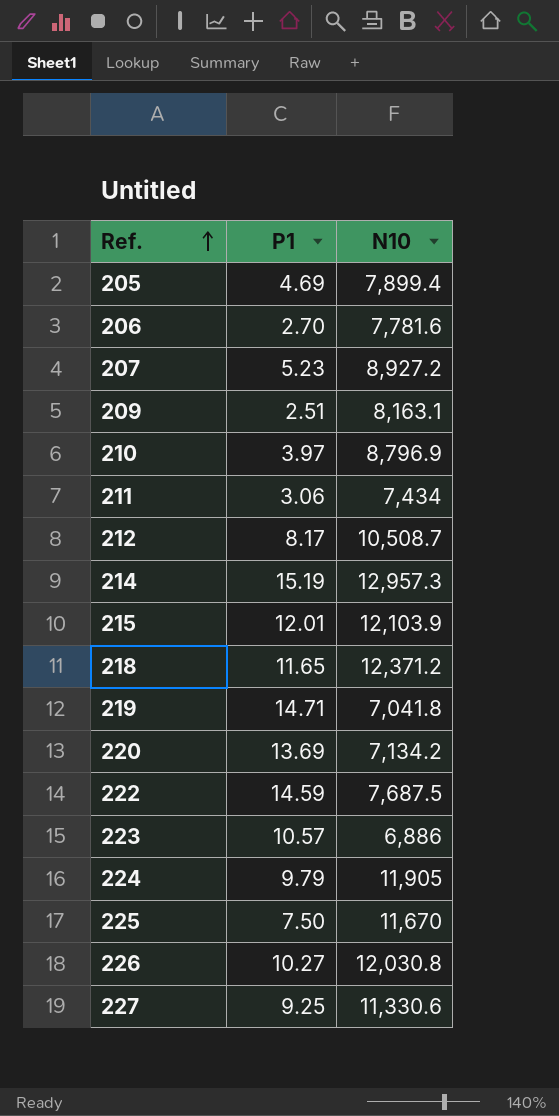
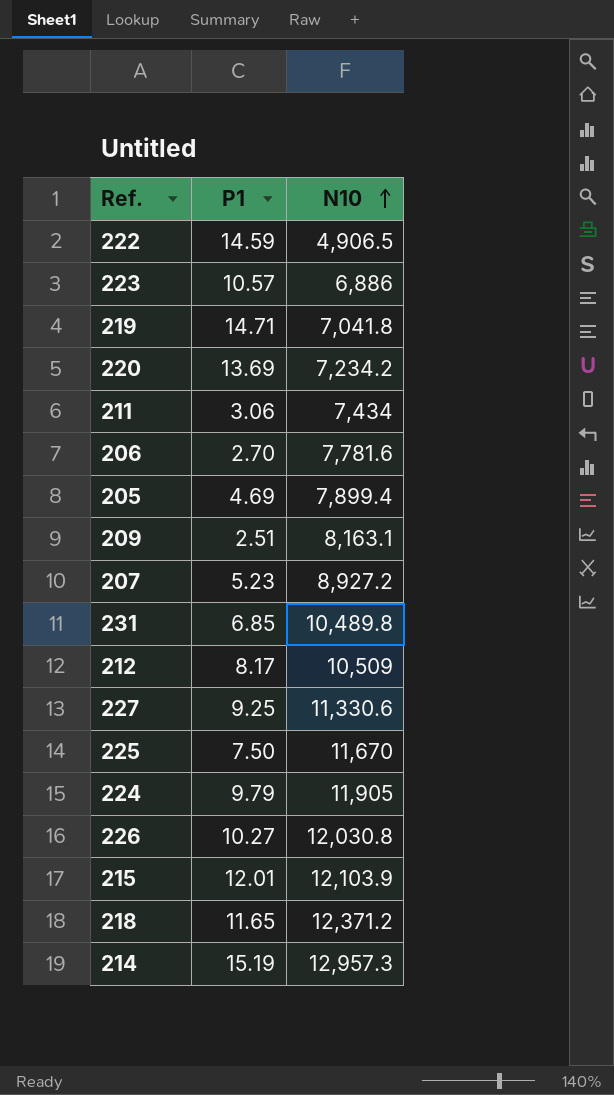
row order: Ref. ascending -> N10 ascending
row 210: 3.97 | 8,796.9 -> none
222 | N10: 7,687.5 -> 4,906.5
220 | N10: 7,134.2 -> 7,234.2
row 231: none -> 6.85 | 10,489.8
212 | N10: 10,508.7 -> 10,509

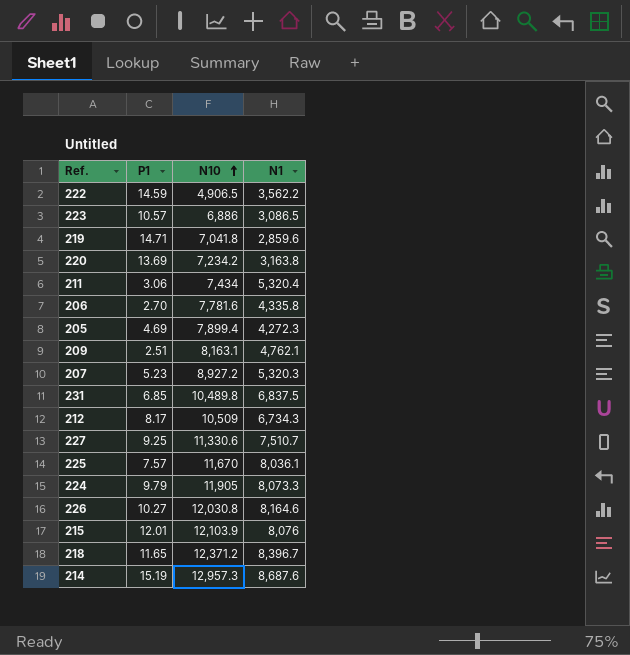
column N1 | position: none -> 4
225 | P1: 7.50 -> 7.57

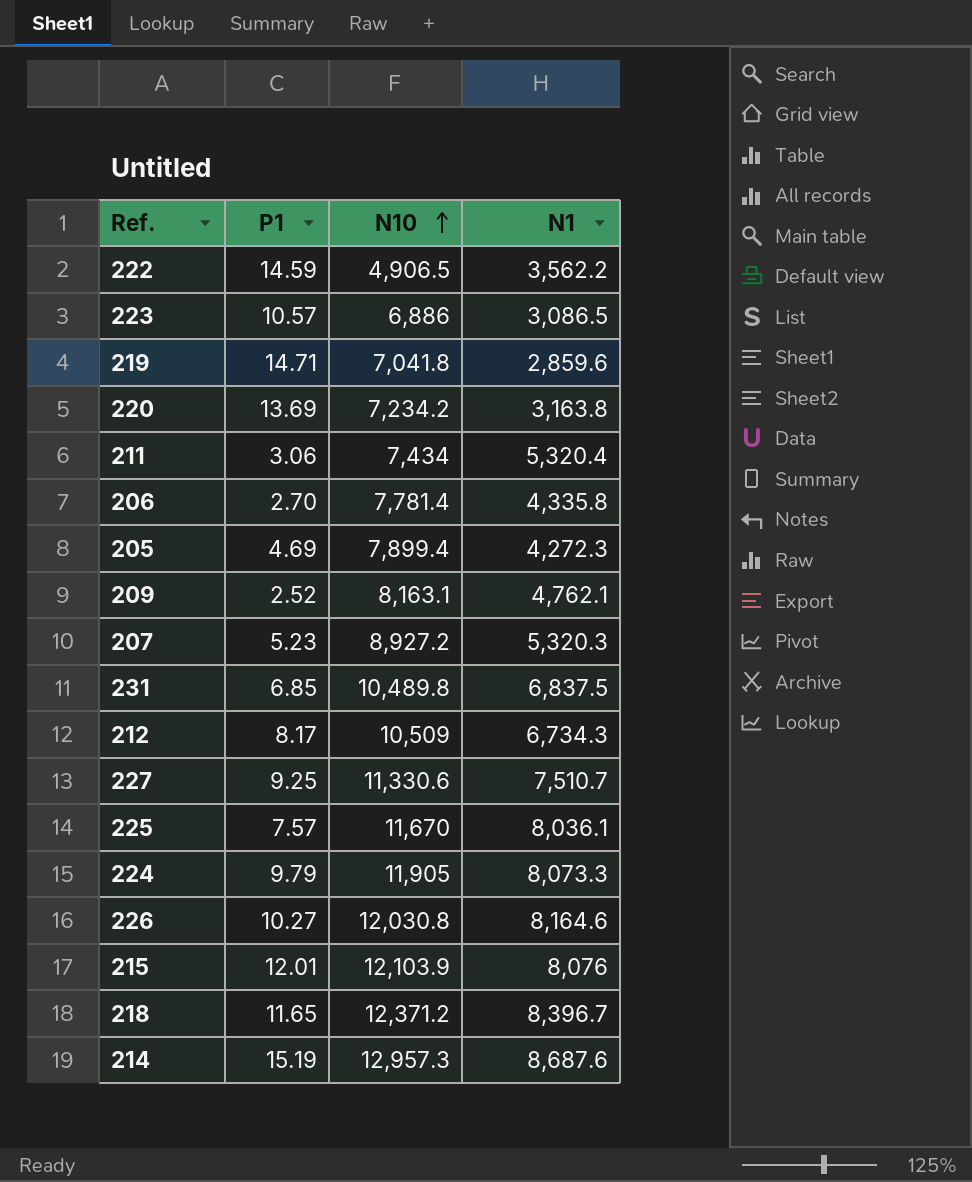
206 | N10: 7,781.6 -> 7,781.4
209 | P1: 2.51 -> 2.52

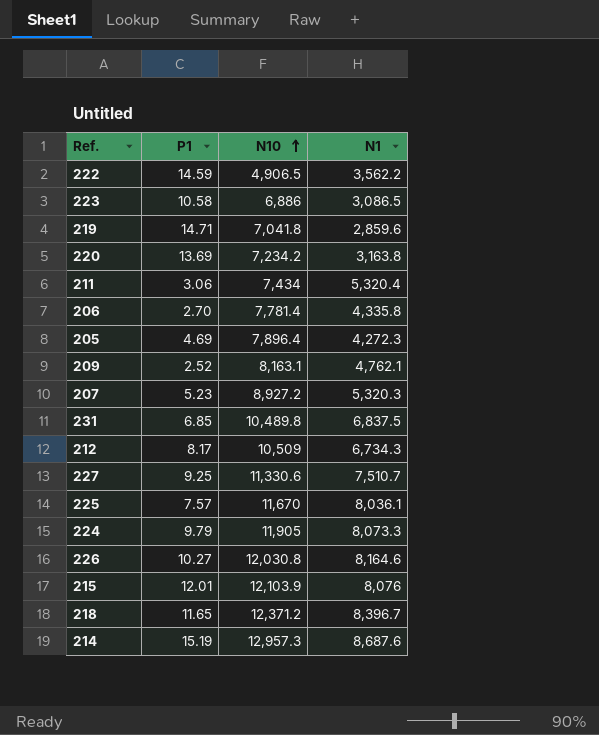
223 | P1: 10.57 -> 10.58
205 | N10: 7,899.4 -> 7,896.4

